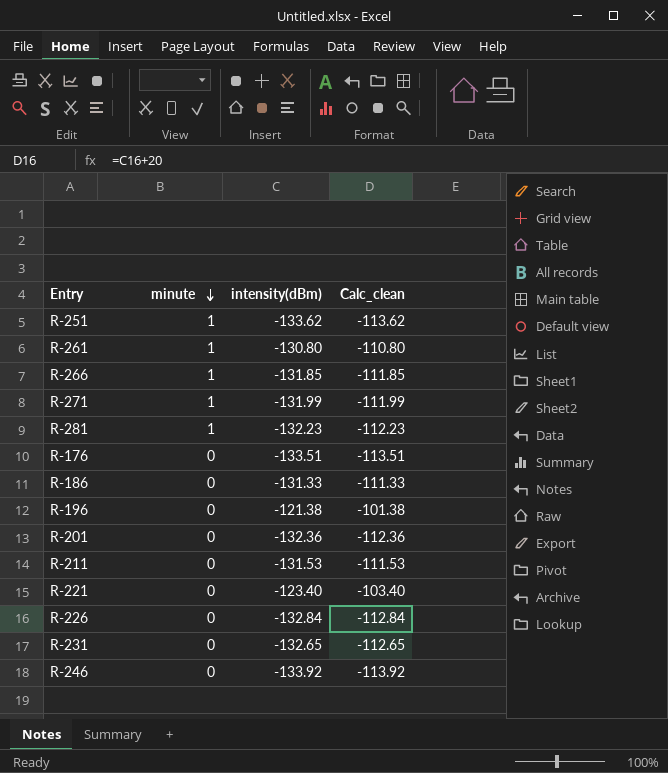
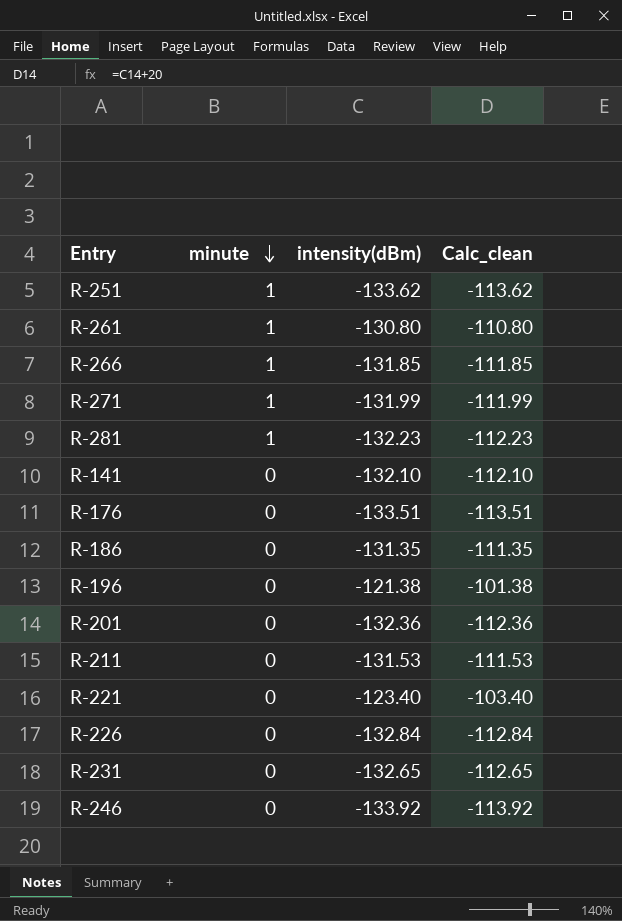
row R-141: none -> 0 | -132.10 | -112.10
R-186 | intensity(dBm): -131.33 -> -131.35
R-186 | Calc_clean: -111.33 -> -111.35

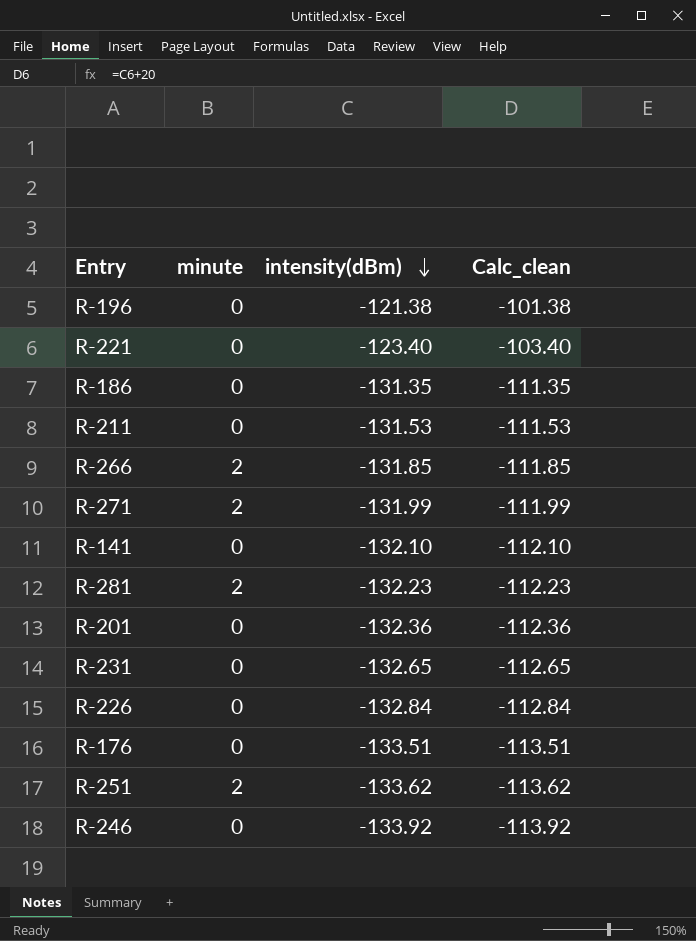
row order: minute descending -> intensity(dBm) descending
row R-261: 1 | -130.80 | -110.80 -> none
R-266 | minute: 1 -> 2
R-271 | minute: 1 -> 2
R-281 | minute: 1 -> 2
R-251 | minute: 1 -> 2

